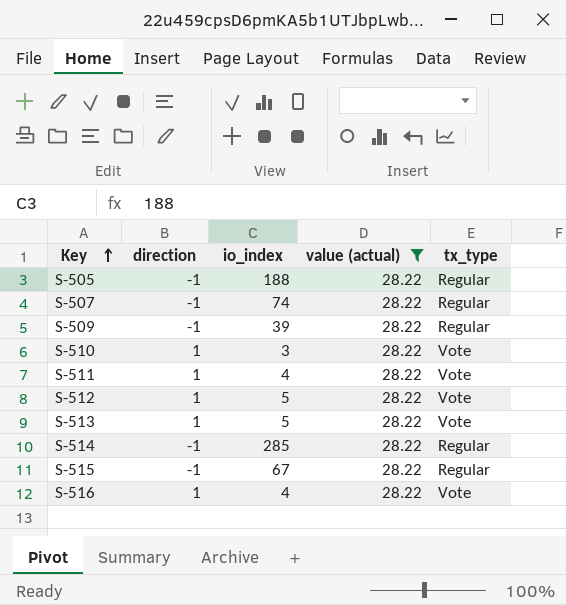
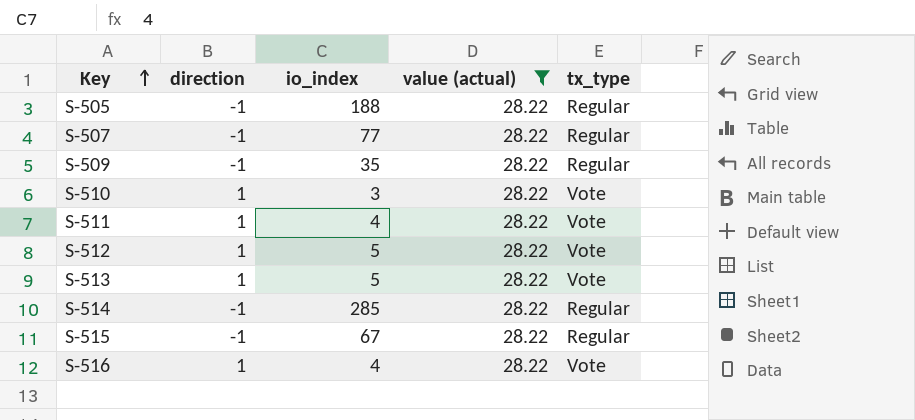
S-507 | io_index: 74 -> 77
S-509 | io_index: 39 -> 35

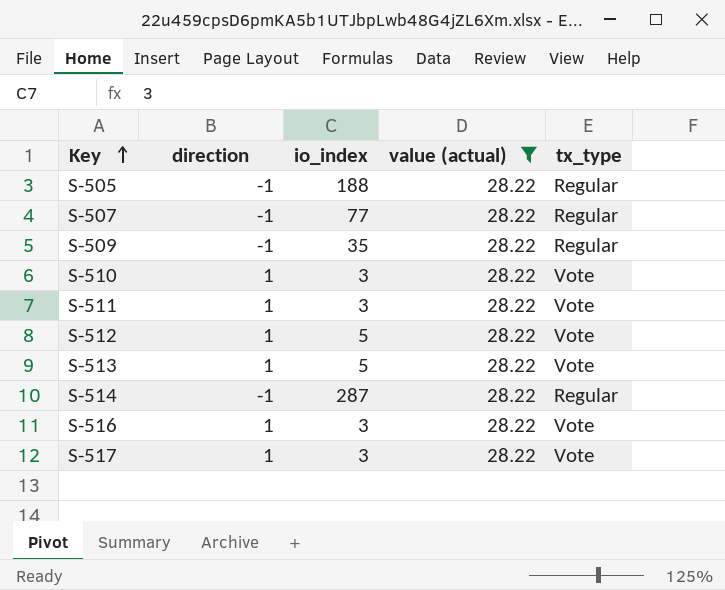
row S-515: -1 | 67 | 28.22 | Regular -> none
S-511 | io_index: 4 -> 3
S-514 | io_index: 285 -> 287
S-516 | io_index: 4 -> 3
row S-517: none -> 1 | 3 | 28.22 | Vote

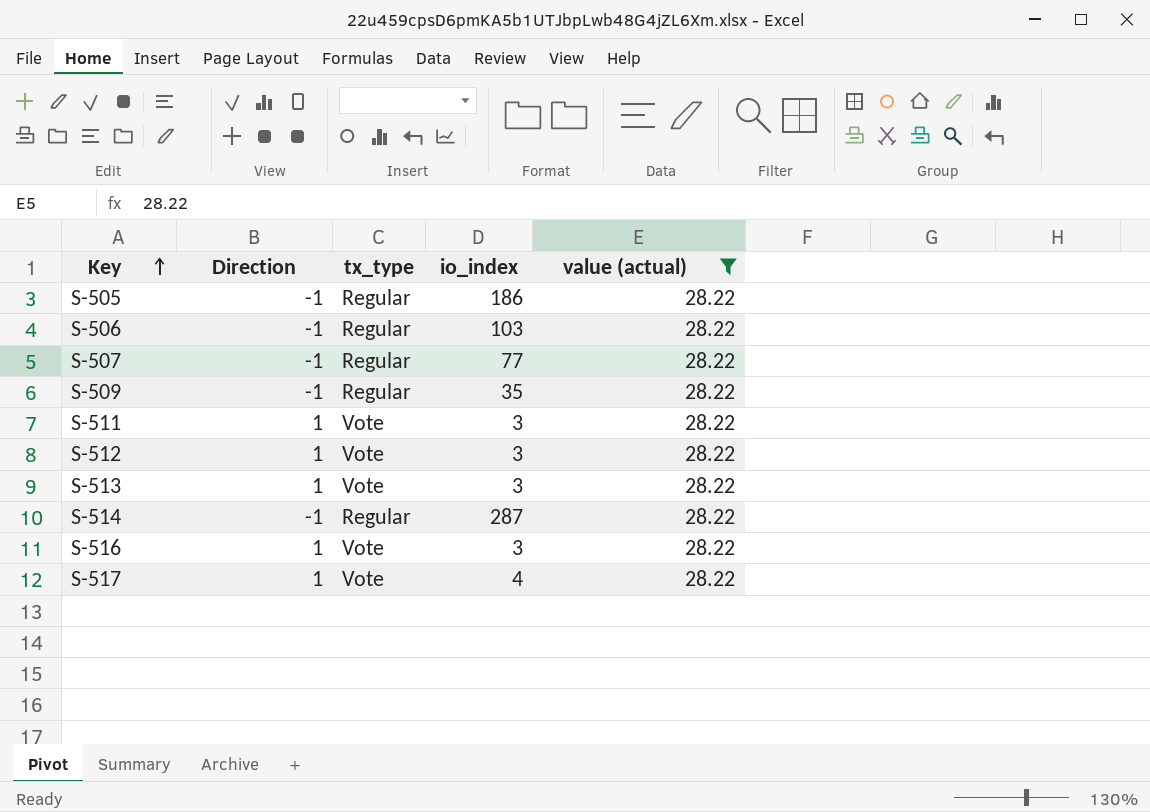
column name: direction -> Direction
column tx_type | position: 5 -> 3
row S-510: 1 | 3 | 28.22 | Vote -> none
S-505 | io_index: 188 -> 186
row S-506: none -> -1 | Regular | 103 | 28.22
S-512 | io_index: 5 -> 3
S-513 | io_index: 5 -> 3
S-517 | io_index: 3 -> 4

